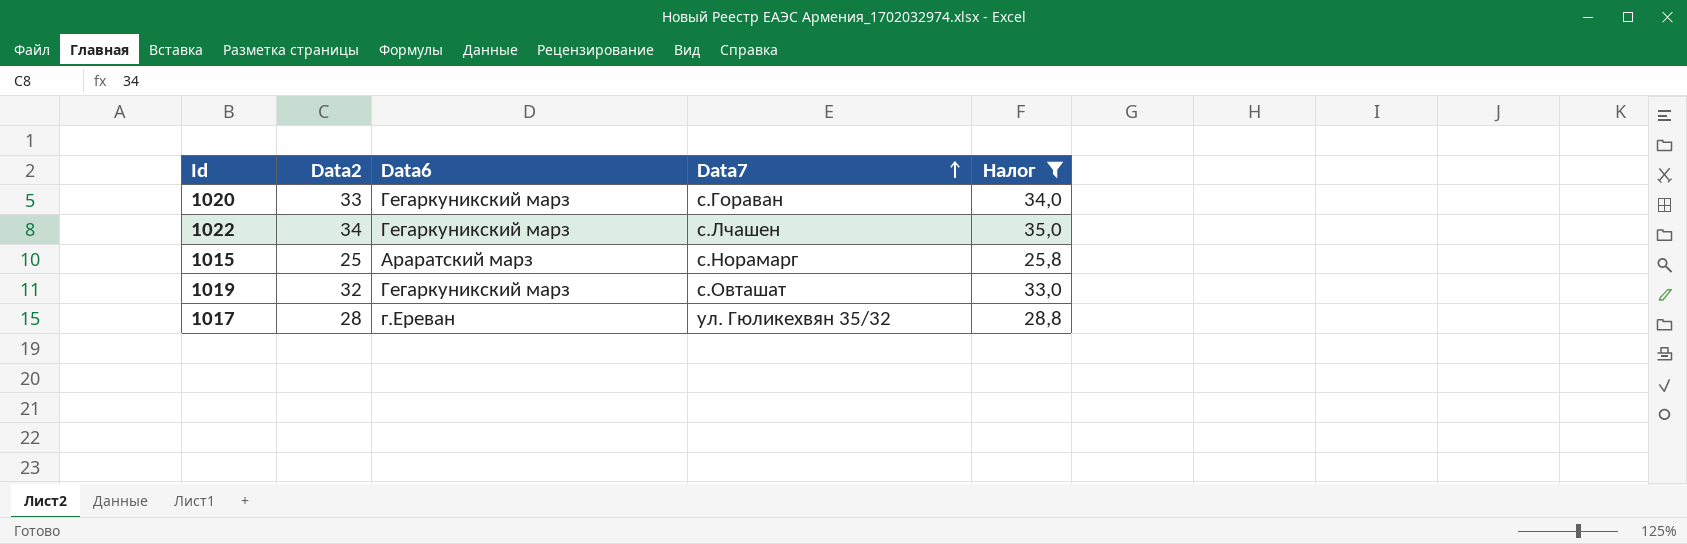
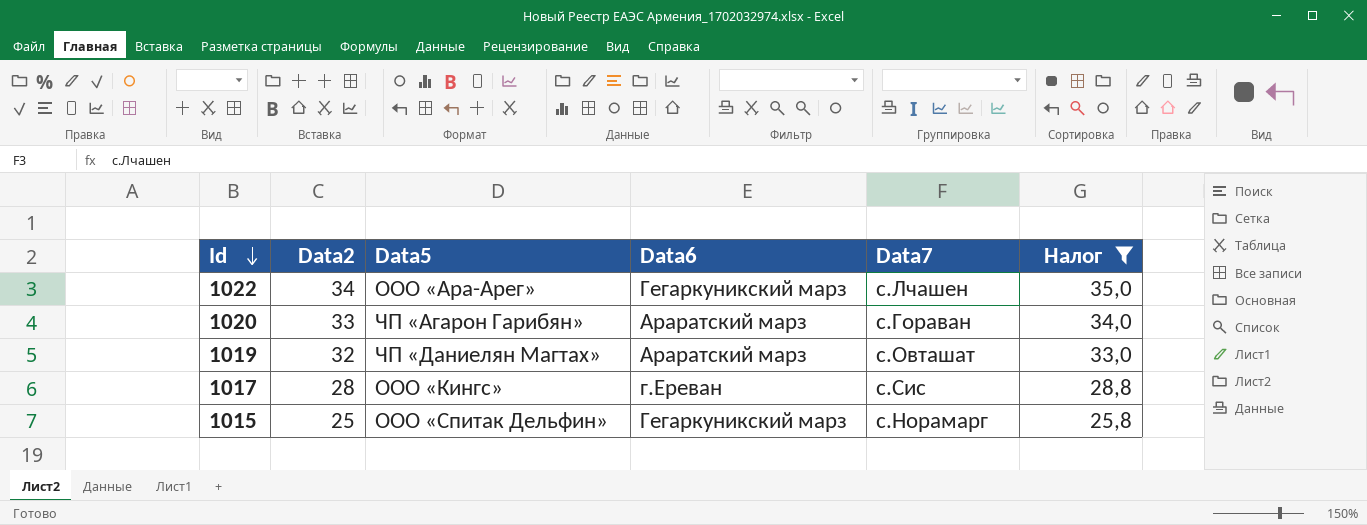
row order: Data7 ascending -> Id descending
column Data5 | position: none -> 3
1020 | Data6: Гегаркуникский марз -> Араратский марз
1019 | Data6: Гегаркуникский марз -> Араратский марз
1017 | Data7: ул. Гюликехвян 35/32 -> с.Сис
1015 | Data6: Араратский марз -> Гегаркуникский марз

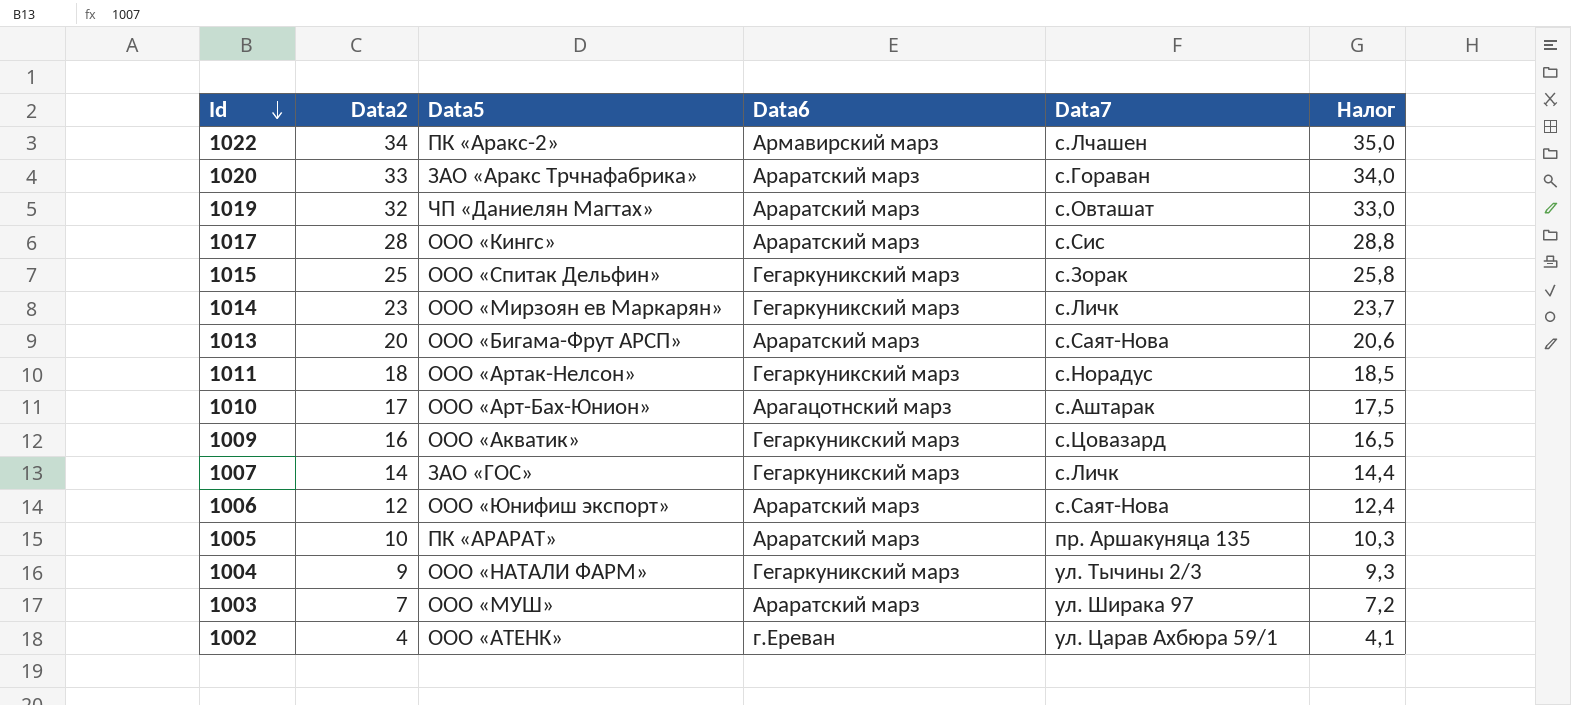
filter: Налог >= 25,8 -> none
1022 | Data5: ООО «Ара-Арег» -> ПК «Аракс-2»
1022 | Data6: Гегаркуникский марз -> Армавирский марз
1020 | Data5: ЧП «Агарон Гарибян» -> ЗАО «Аракс Трчнафабрика»
1017 | Data6: г.Ереван -> Араратский марз
1015 | Data7: с.Норамарг -> с.Зорак

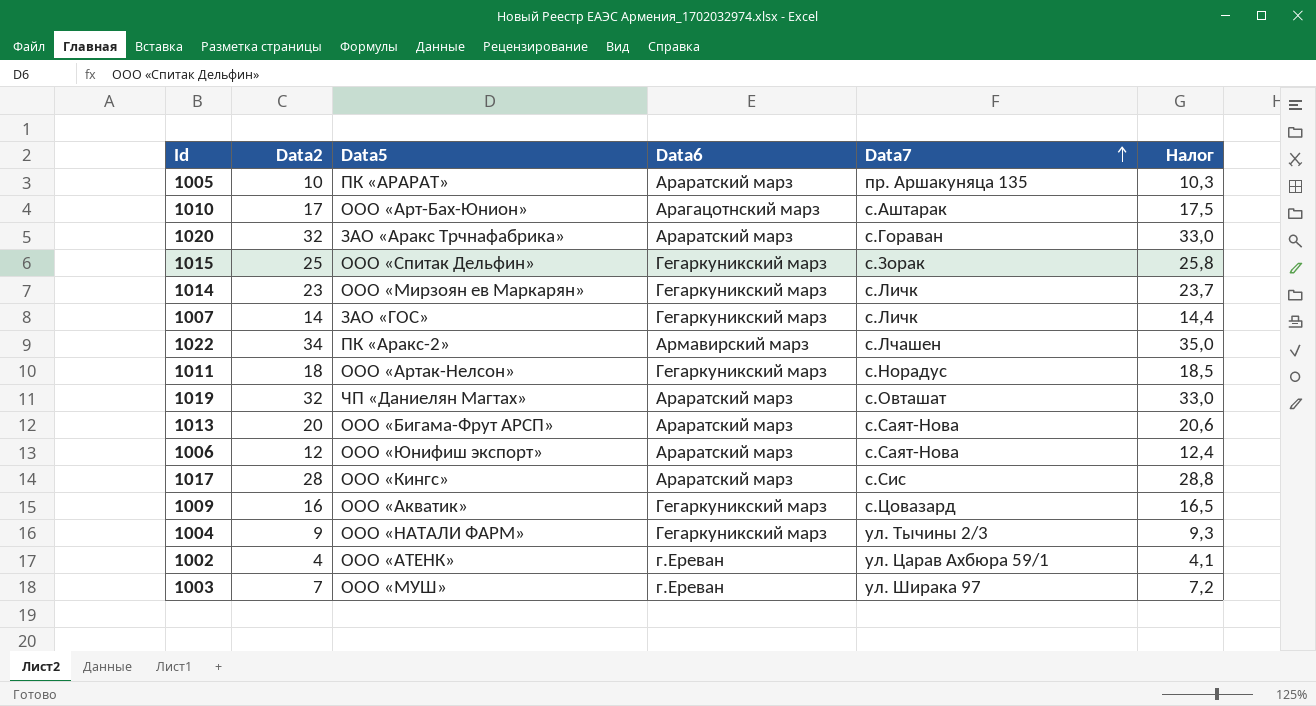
row order: Id descending -> Data7 ascending
1020 | Data2: 33 -> 32
1020 | Налог: 34,0 -> 33,0
1003 | Data6: Араратский марз -> г.Ереван

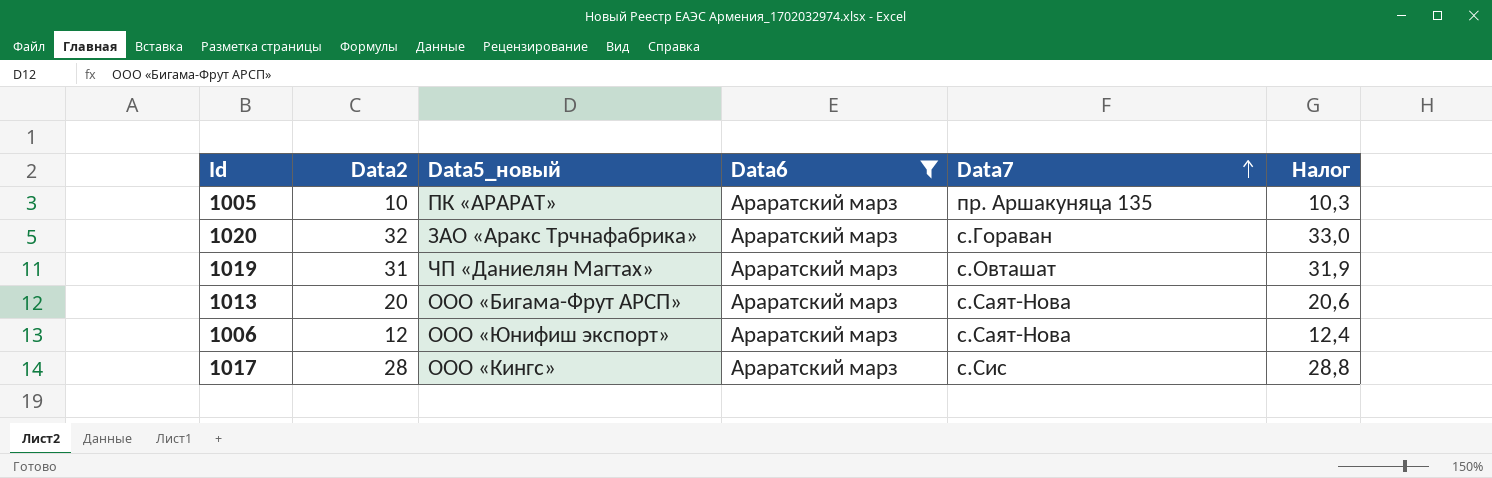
filter: none -> Data6 = Араратский марз
column name: Data5 -> Data5_новый
1019 | Data2: 32 -> 31
1019 | Налог: 33,0 -> 31,9

